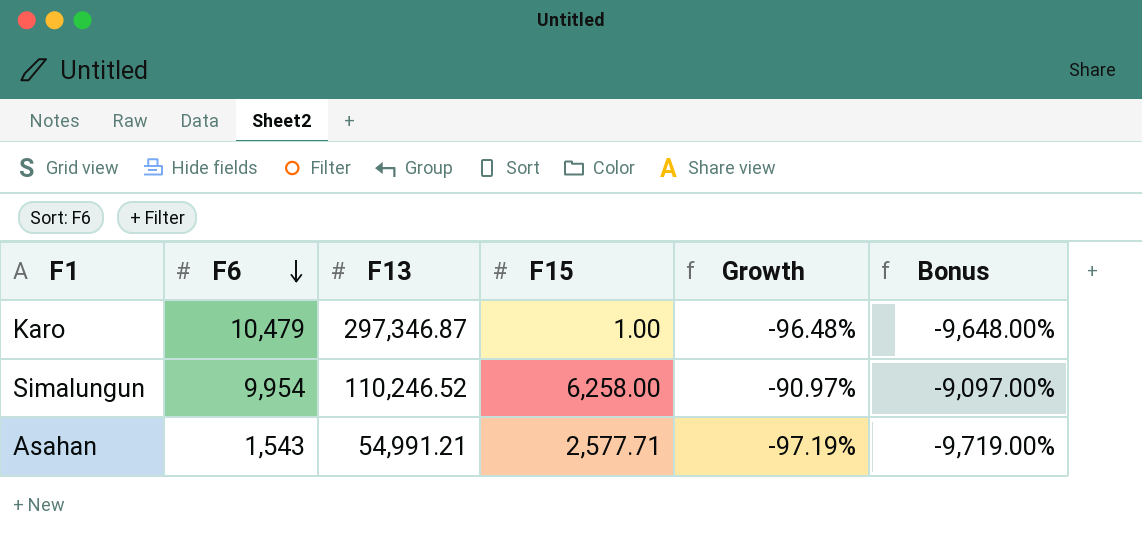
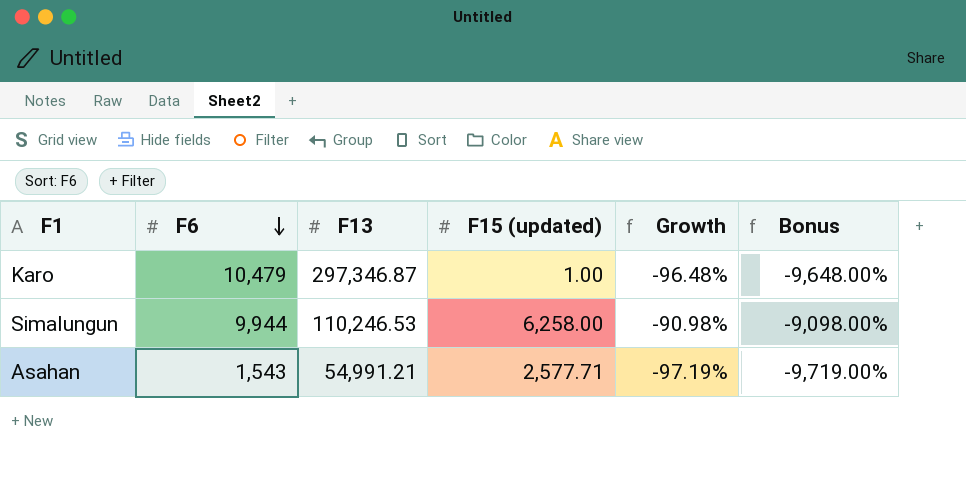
column name: F15 -> F15 (updated)
Simalungun | F6: 9,954 -> 9,944
Simalungun | F13: 110,246.52 -> 110,246.53
Simalungun | Growth: -90.97% -> -90.98%
Simalungun | Bonus: -9,097.00% -> -9,098.00%

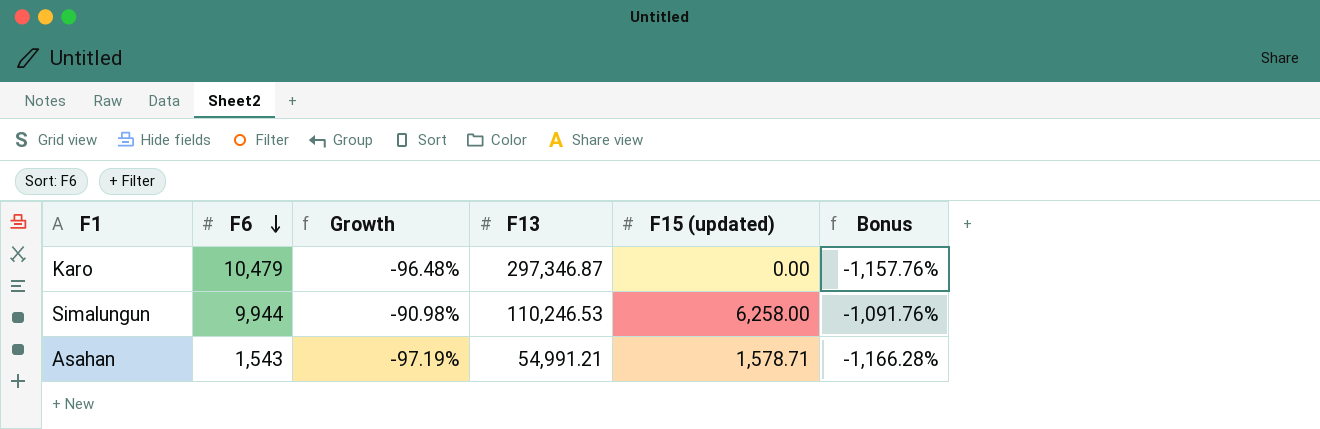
column Growth | position: 5 -> 3
column Bonus | formula: [Growth] * 100 -> [Growth] * 12
Karo | F15 (updated): 1.00 -> 0.00
Asahan | F15 (updated): 2,577.71 -> 1,578.71

